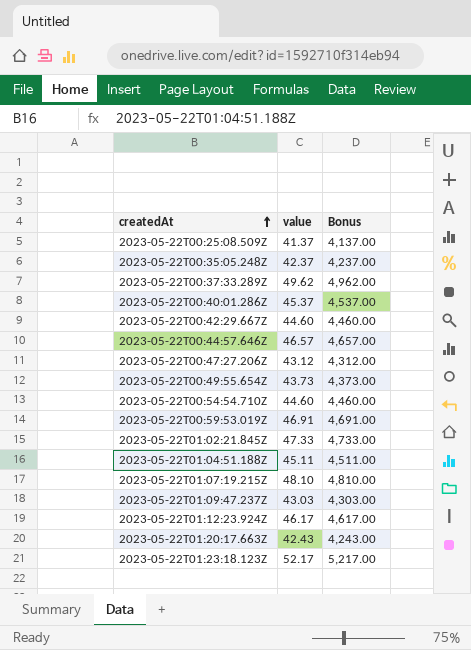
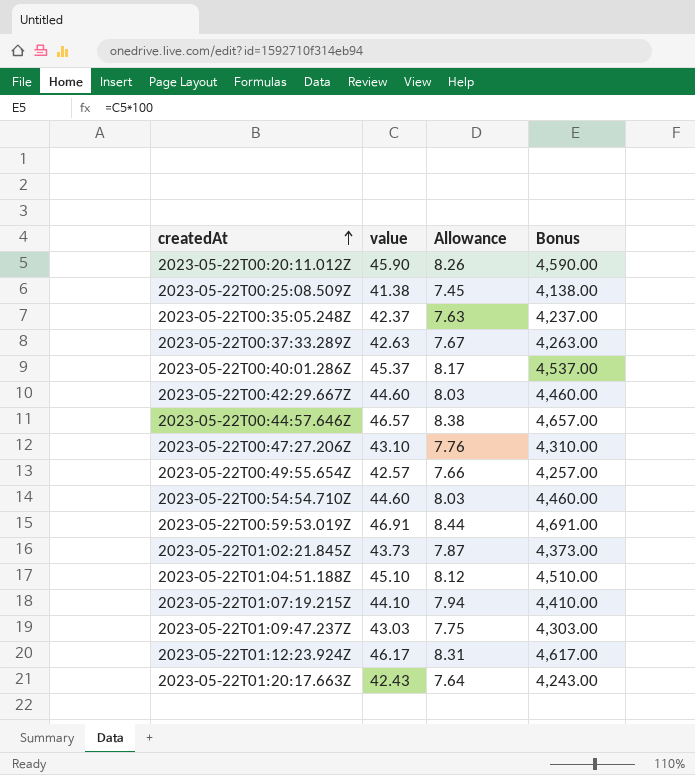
column Allowance | formula: none -> [value] * 0.18
row 2023-05-22T01:23:18.123Z: 52.17 | 5,217.00 -> none
row 2023-05-22T00:20:11.012Z: none -> 45.90 | 8.26 | 4,590.00
2023-05-22T00:25:08.509Z | value: 41.37 -> 41.38
2023-05-22T00:25:08.509Z | Bonus: 4,137.00 -> 4,138.00
2023-05-22T00:37:33.289Z | value: 49.62 -> 42.63
2023-05-22T00:37:33.289Z | Bonus: 4,962.00 -> 4,263.00
2023-05-22T00:47:27.206Z | value: 43.12 -> 43.10
2023-05-22T00:47:27.206Z | Bonus: 4,312.00 -> 4,310.00
2023-05-22T00:49:55.654Z | value: 43.73 -> 42.57
2023-05-22T00:49:55.654Z | Bonus: 4,373.00 -> 4,257.00
2023-05-22T01:02:21.845Z | value: 47.33 -> 43.73
2023-05-22T01:02:21.845Z | Bonus: 4,733.00 -> 4,373.00
2023-05-22T01:04:51.188Z | value: 45.11 -> 45.10
2023-05-22T01:04:51.188Z | Bonus: 4,511.00 -> 4,510.00
2023-05-22T01:07:19.215Z | value: 48.10 -> 44.10
2023-05-22T01:07:19.215Z | Bonus: 4,810.00 -> 4,410.00

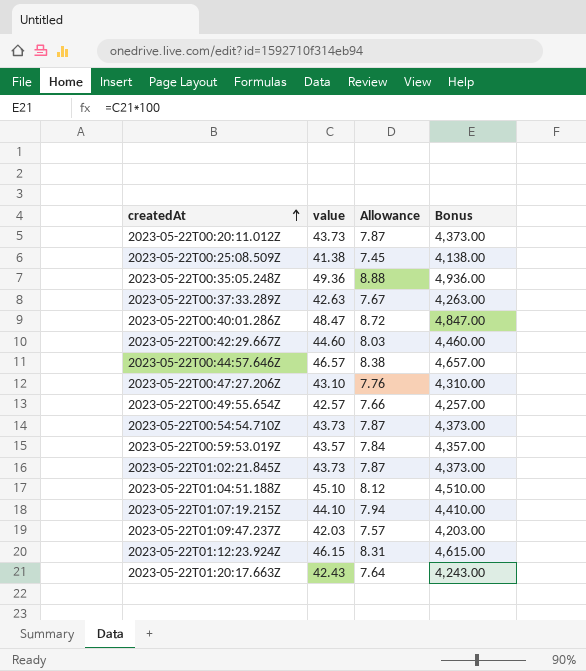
2023-05-22T00:20:11.012Z | value: 45.90 -> 43.73
2023-05-22T00:20:11.012Z | Allowance: 8.26 -> 7.87
2023-05-22T00:20:11.012Z | Bonus: 4,590.00 -> 4,373.00
2023-05-22T00:35:05.248Z | value: 42.37 -> 49.36
2023-05-22T00:35:05.248Z | Allowance: 7.63 -> 8.88
2023-05-22T00:35:05.248Z | Bonus: 4,237.00 -> 4,936.00
2023-05-22T00:40:01.286Z | value: 45.37 -> 48.47
2023-05-22T00:40:01.286Z | Allowance: 8.17 -> 8.72
2023-05-22T00:40:01.286Z | Bonus: 4,537.00 -> 4,847.00
2023-05-22T00:54:54.710Z | value: 44.60 -> 43.73
2023-05-22T00:54:54.710Z | Allowance: 8.03 -> 7.87
2023-05-22T00:54:54.710Z | Bonus: 4,460.00 -> 4,373.00
2023-05-22T00:59:53.019Z | value: 46.91 -> 43.57
2023-05-22T00:59:53.019Z | Allowance: 8.44 -> 7.84
2023-05-22T00:59:53.019Z | Bonus: 4,691.00 -> 4,357.00
2023-05-22T01:09:47.237Z | value: 43.03 -> 42.03
2023-05-22T01:09:47.237Z | Allowance: 7.75 -> 7.57
2023-05-22T01:09:47.237Z | Bonus: 4,303.00 -> 4,203.00
2023-05-22T01:12:23.924Z | value: 46.17 -> 46.15
2023-05-22T01:12:23.924Z | Bonus: 4,617.00 -> 4,615.00

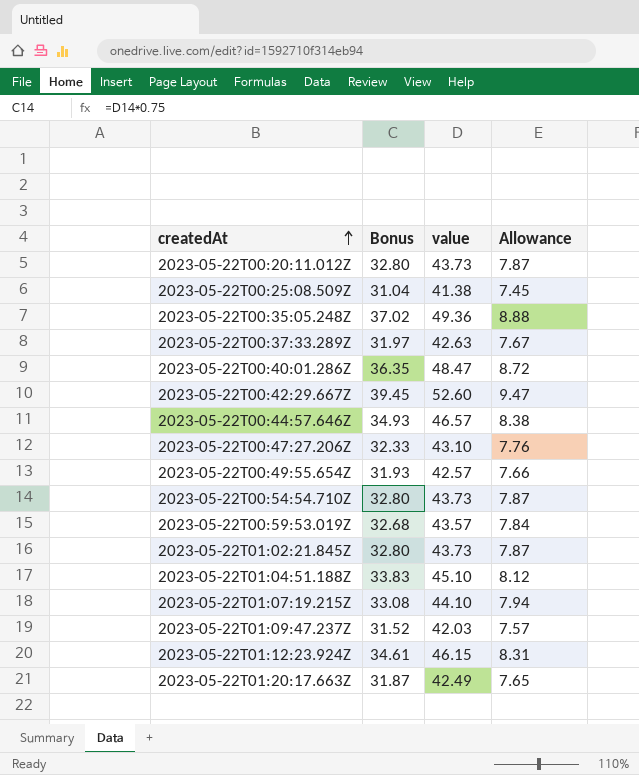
column Bonus | formula: [value] * 100 -> [value] * 0.75
column Bonus | position: 4 -> 2
2023-05-22T00:42:29.667Z | value: 44.60 -> 52.60
2023-05-22T00:42:29.667Z | Allowance: 8.03 -> 9.47
2023-05-22T01:20:17.663Z | value: 42.43 -> 42.49
2023-05-22T01:20:17.663Z | Allowance: 7.64 -> 7.65

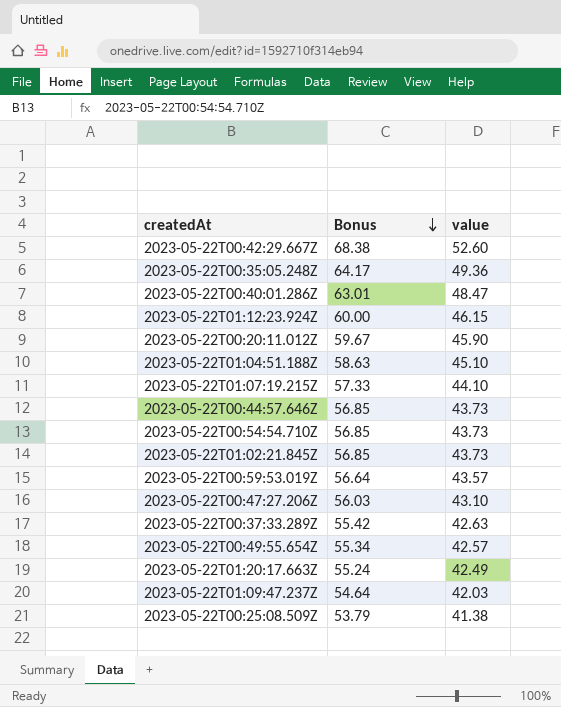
row order: createdAt ascending -> Bonus descending
column Allowance | formula: [value] * 0.18 -> none
column Bonus | formula: [value] * 0.75 -> [value] * 1.3
2023-05-22T00:20:11.012Z | value: 43.73 -> 45.90
2023-05-22T00:44:57.646Z | value: 46.57 -> 43.73

